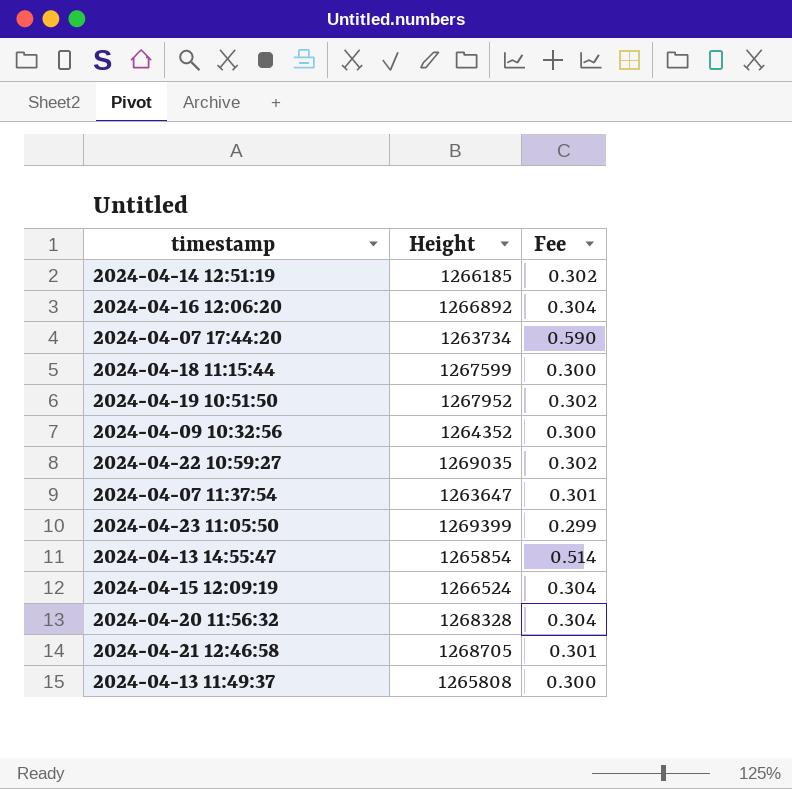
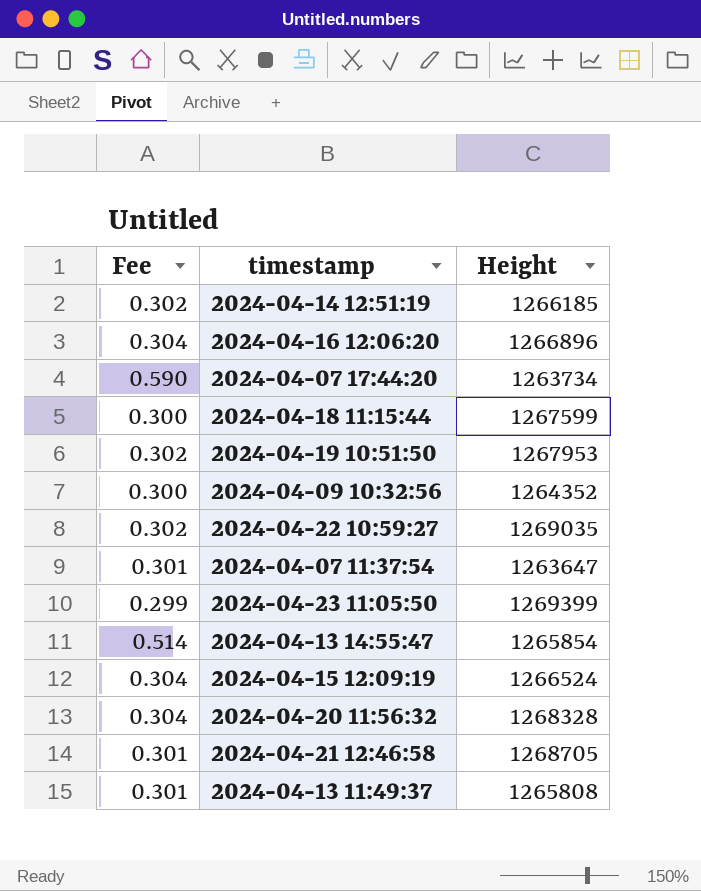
column Fee | position: 3 -> 1
2024-04-16 12:06:20 | Height: 1266892 -> 1266896
2024-04-19 10:51:50 | Height: 1267952 -> 1267953
2024-04-13 11:49:37 | Fee: 0.300 -> 0.301

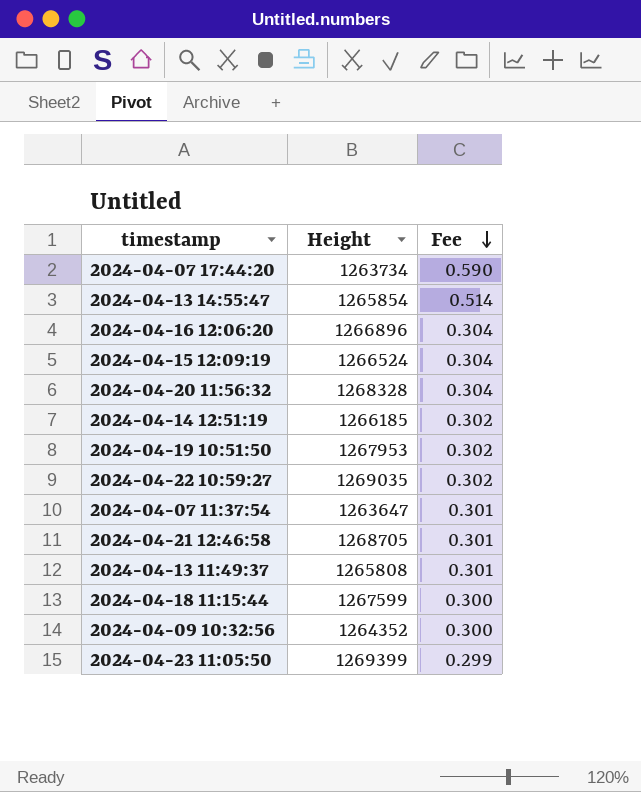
row order: none -> Fee descending
column Fee | position: 1 -> 3

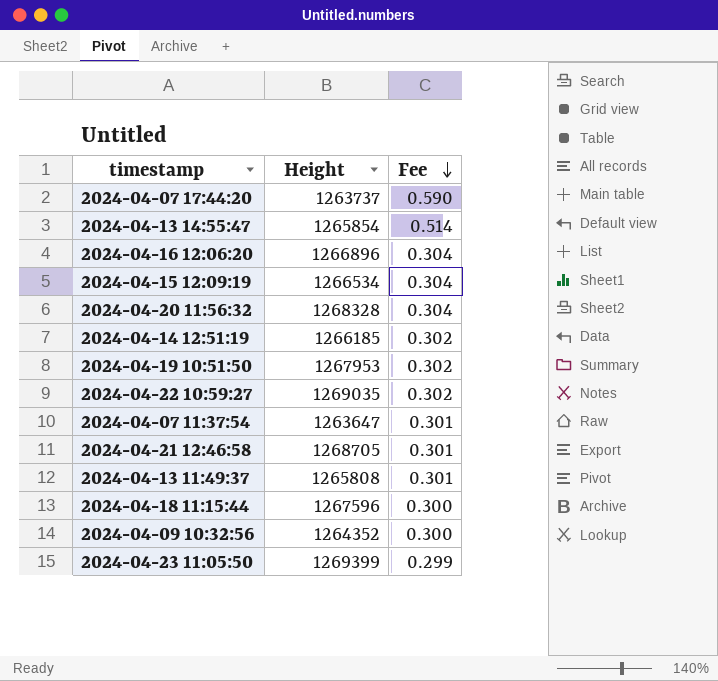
2024-04-07 17:44:20 | Height: 1263734 -> 1263737
2024-04-15 12:09:19 | Height: 1266524 -> 1266534
2024-04-18 11:15:44 | Height: 1267599 -> 1267596

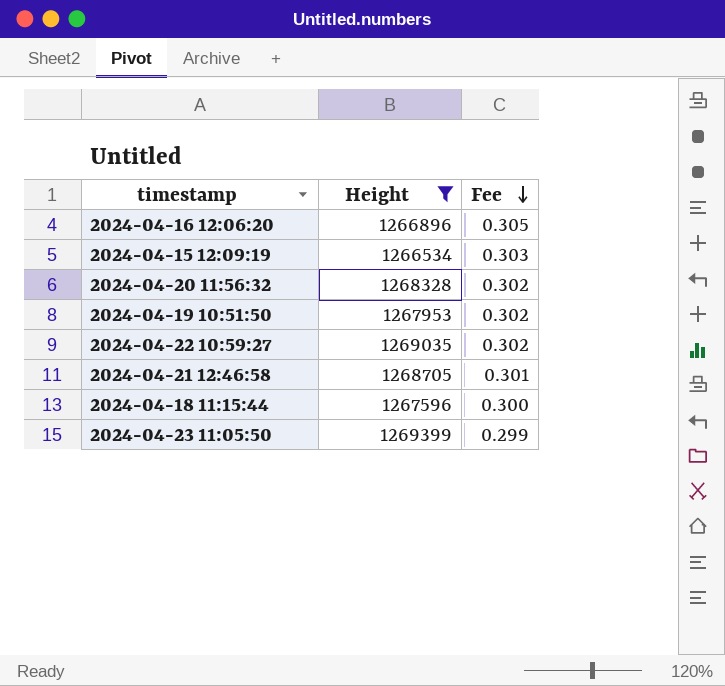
filter: none -> Height >= 1266534
2024-04-16 12:06:20 | Fee: 0.304 -> 0.305
2024-04-15 12:09:19 | Fee: 0.304 -> 0.303
2024-04-20 11:56:32 | Fee: 0.304 -> 0.302

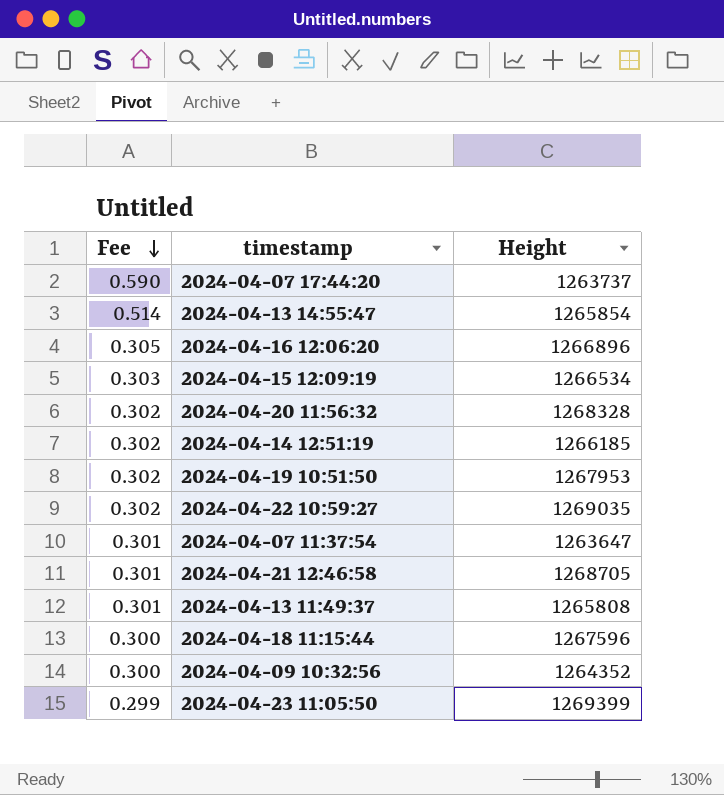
filter: Height >= 1266534 -> none
column Fee | position: 3 -> 1

